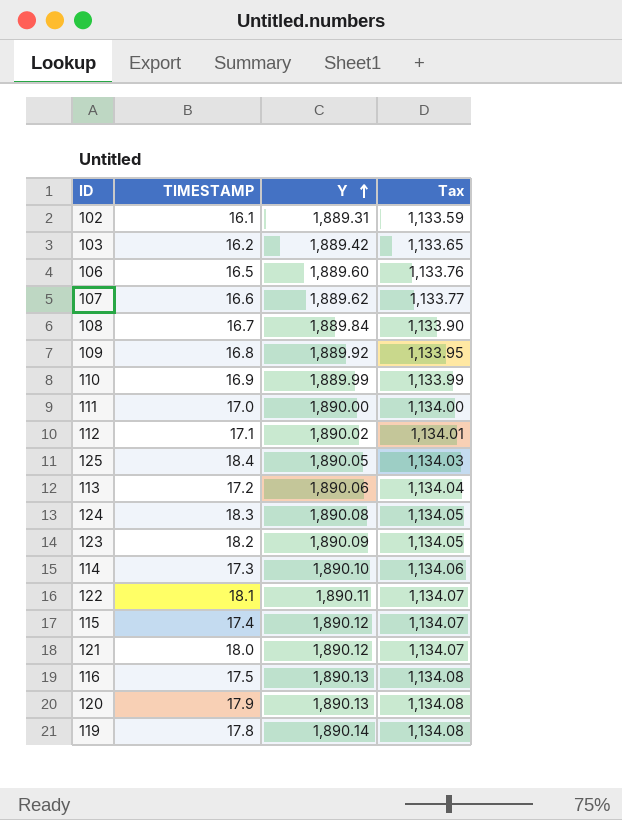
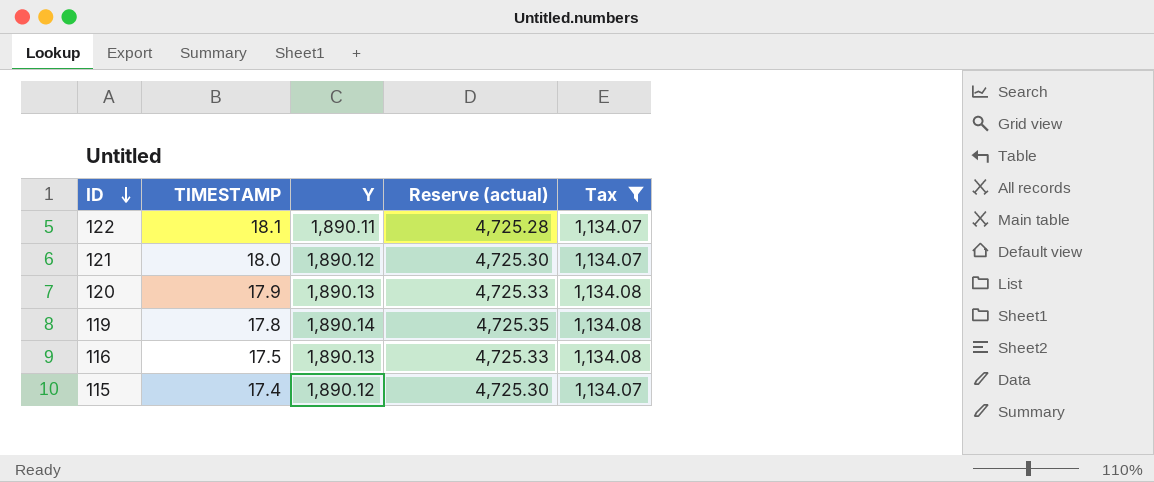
filter: none -> Tax >= 1,134.07
row order: Y ascending -> ID descending
column Reserve (actual) | formula: none -> [Y] * 2.5

